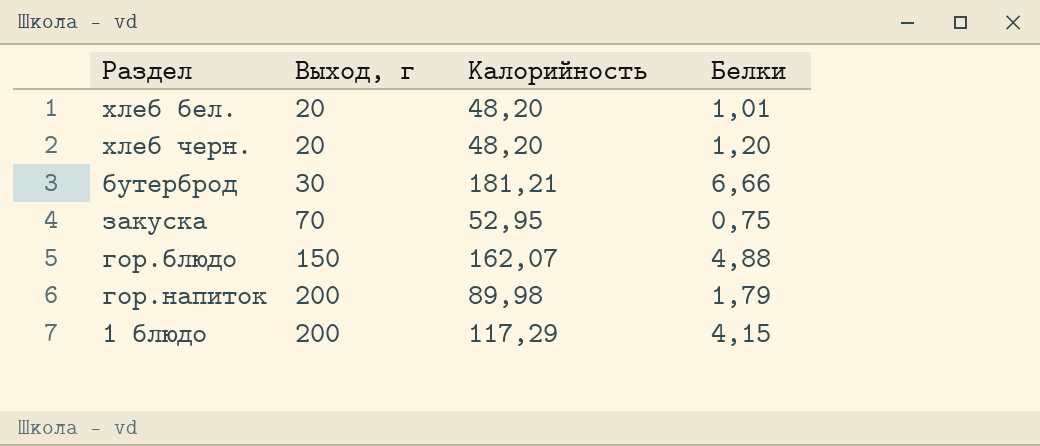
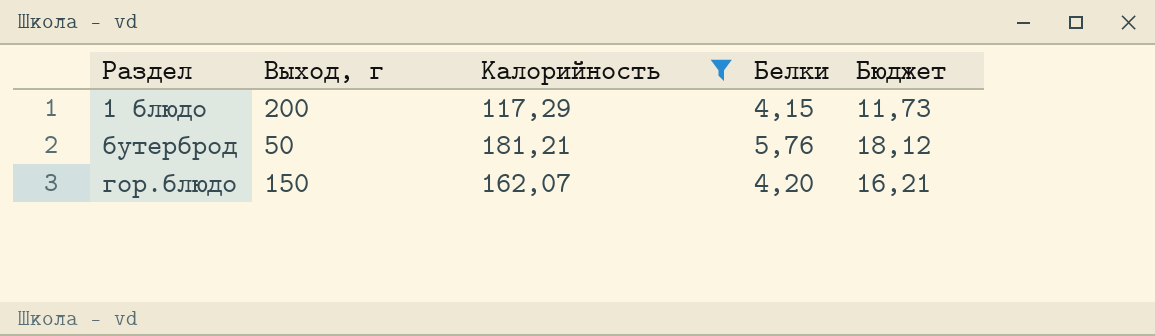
filter: none -> Калорийность >= 117,29
row order: Выход, г ascending -> Раздел ascending
column Бюджет | formula: none -> [Калорийность] * 0,1
бутерброд | Выход, г: 30 -> 50
бутерброд | Белки: 6,66 -> 5,76
гор.блюдо | Белки: 4,88 -> 4,20

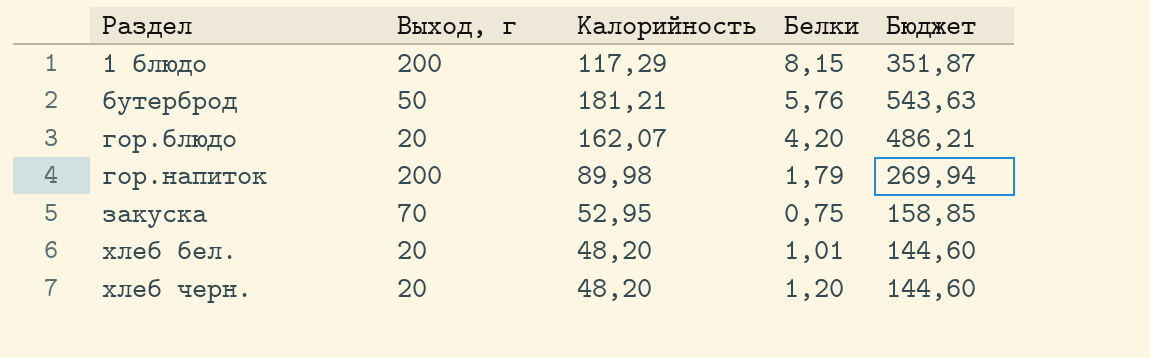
filter: Калорийность >= 117,29 -> none
column Бюджет | formula: [Калорийность] * 0,1 -> [Калорийность] * 3
1 блюдо | Белки: 4,15 -> 8,15
гор.блюдо | Выход, г: 150 -> 20

